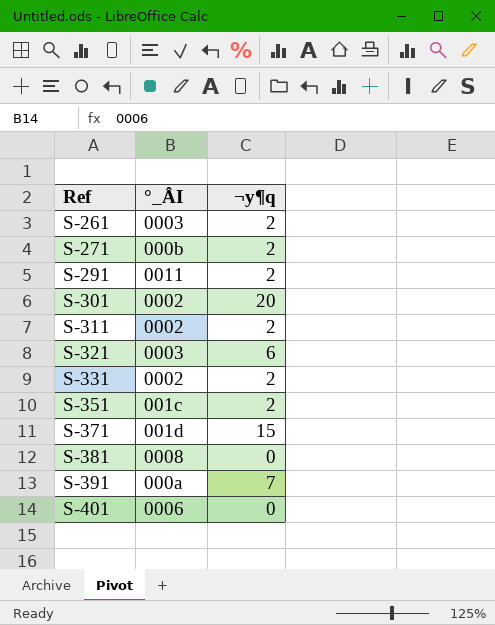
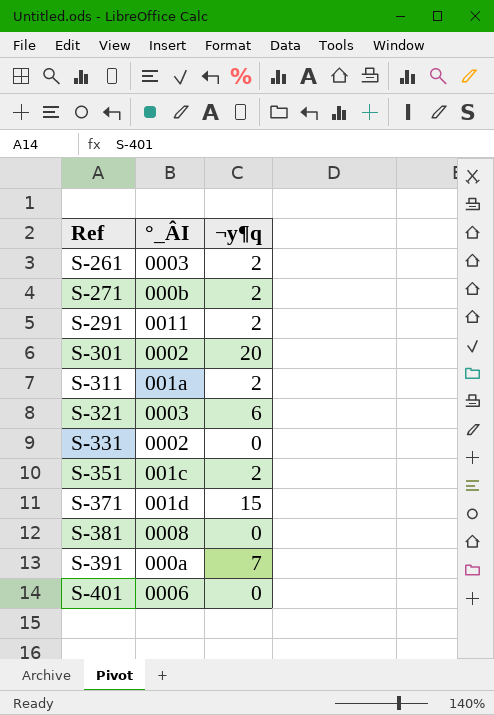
S-311 | °_ÂI: 0002 -> 001a
S-331 | ¬y¶q: 2 -> 0

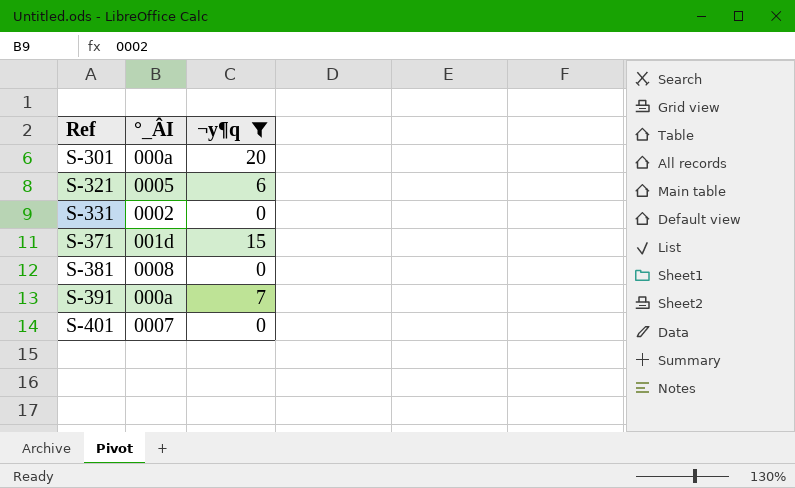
filter: none -> ¬y¶q != 2
S-301 | °_ÂI: 0002 -> 000a
S-321 | °_ÂI: 0003 -> 0005
S-401 | °_ÂI: 0006 -> 0007

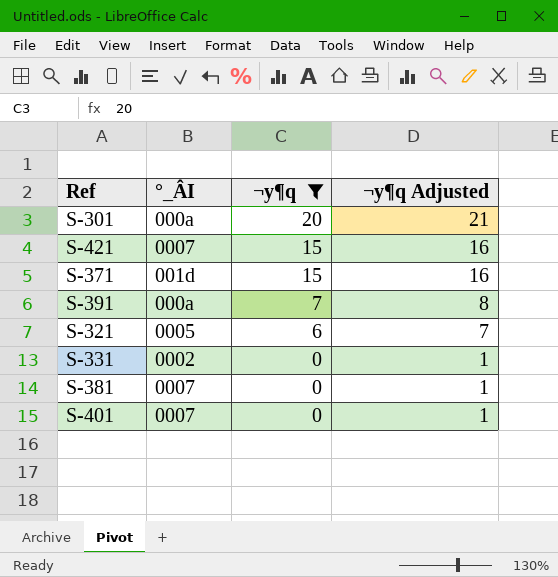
row order: Ref ascending -> ¬y¶q descending
column ¬y¶q Adjusted | formula: none -> [¬y¶q] + 1
row S-421: none -> 0007 | 15 | 16
S-381 | °_ÂI: 0008 -> 0007

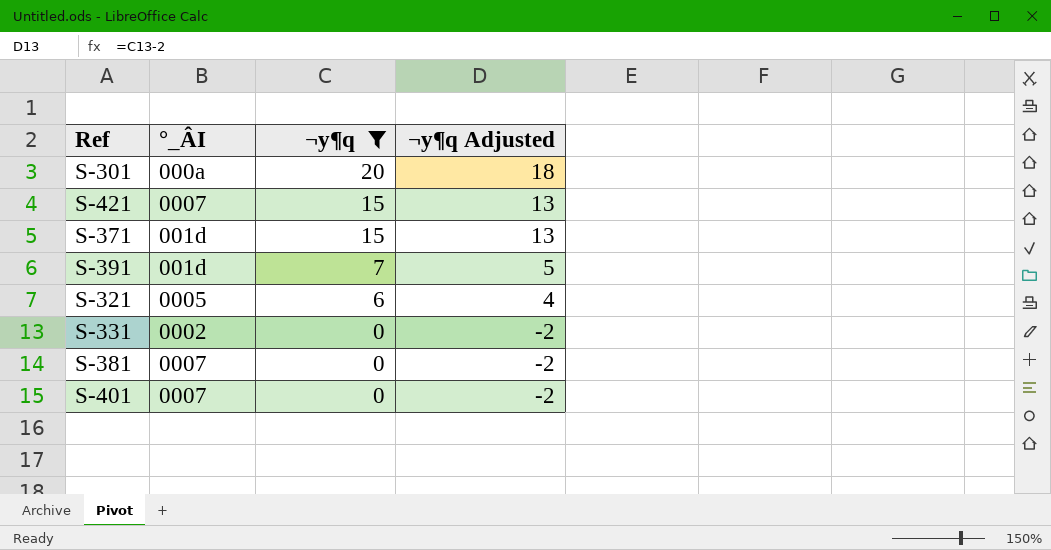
column ¬y¶q Adjusted | formula: [¬y¶q] + 1 -> [¬y¶q] - 2
S-391 | °_ÂI: 000a -> 001d

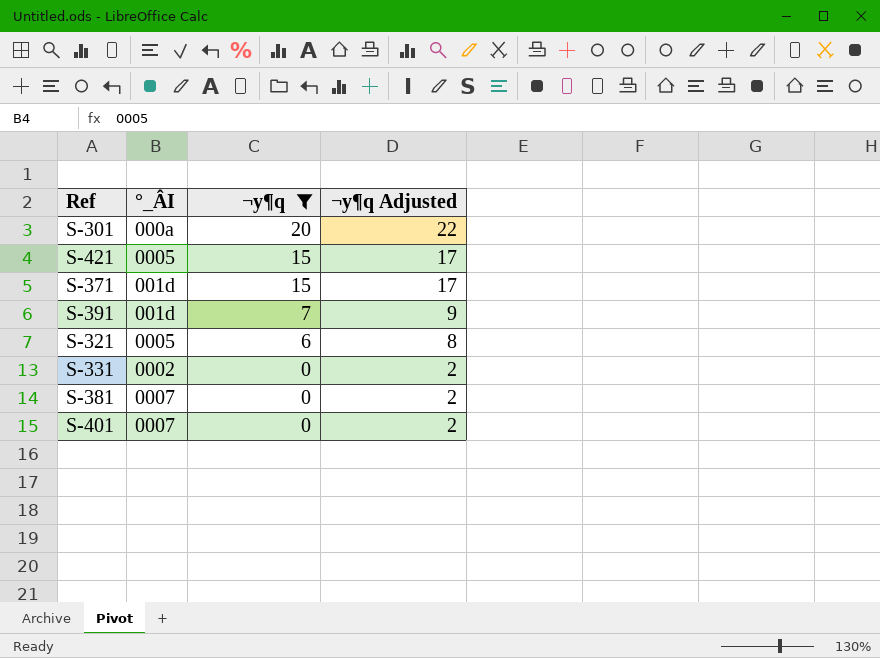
column ¬y¶q Adjusted | formula: [¬y¶q] - 2 -> [¬y¶q] + 2
S-421 | °_ÂI: 0007 -> 0005

